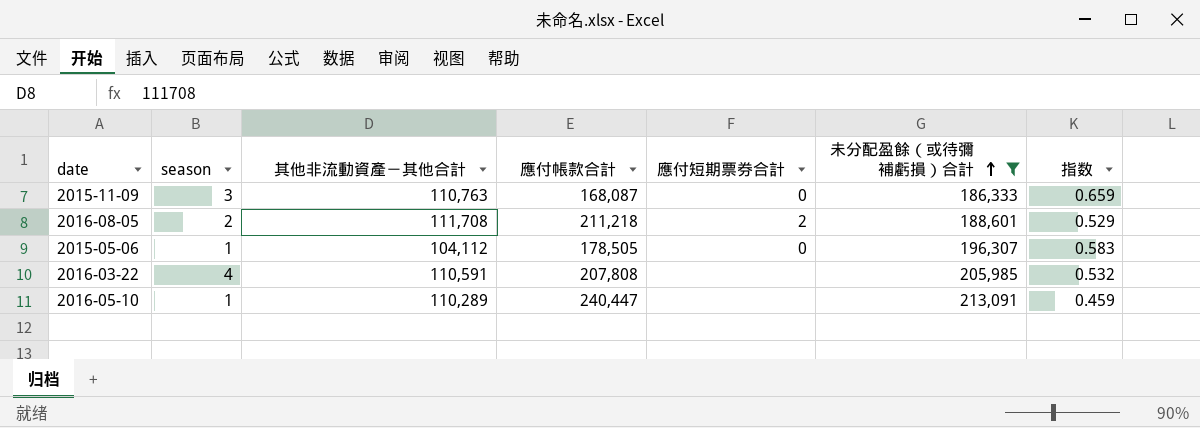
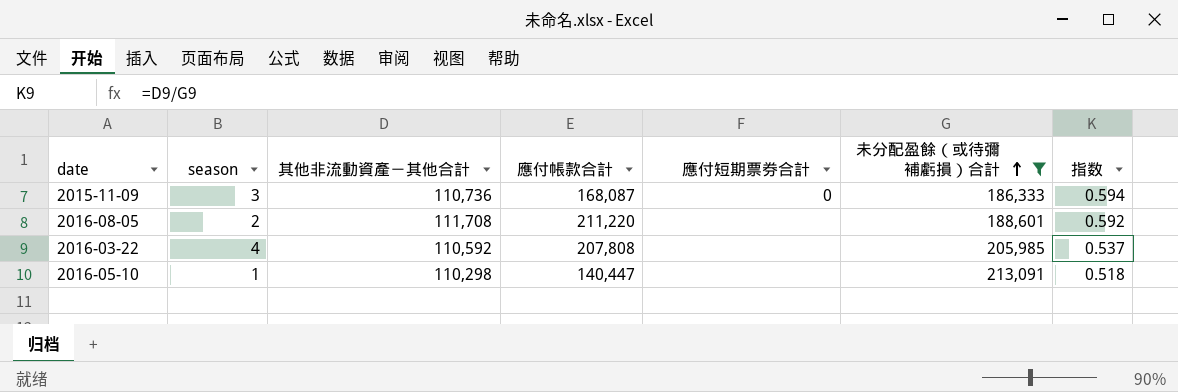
column 指数 | formula: [其他非流動資產－其他合計] / [應付帳款合計] -> [其他非流動資產－其他合計] / [未分配盈餘（或待彌補虧損）合計]
row 2015-05-06: 1 | 104,112 | 178,505 | 0 | 196,307 | 0.583 -> none
2015-11-09 | 其他非流動資產－其他合計: 110,763 -> 110,736
2016-08-05 | 應付帳款合計: 211,218 -> 211,220
2016-08-05 | 應付短期票券合計: 2 -> none
2016-03-22 | 其他非流動資產－其他合計: 110,591 -> 110,592
2016-05-10 | 其他非流動資產－其他合計: 110,289 -> 110,298
2016-05-10 | 應付帳款合計: 240,447 -> 140,447

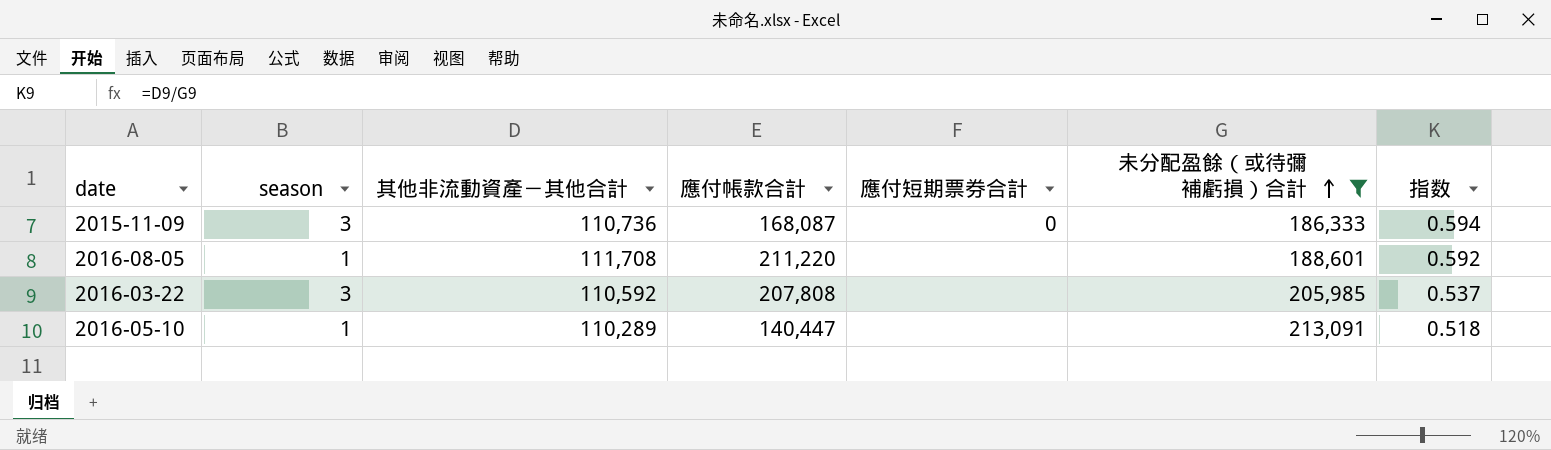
2016-08-05 | season: 2 -> 1
2016-03-22 | season: 4 -> 3
2016-05-10 | 其他非流動資產－其他合計: 110,298 -> 110,289

